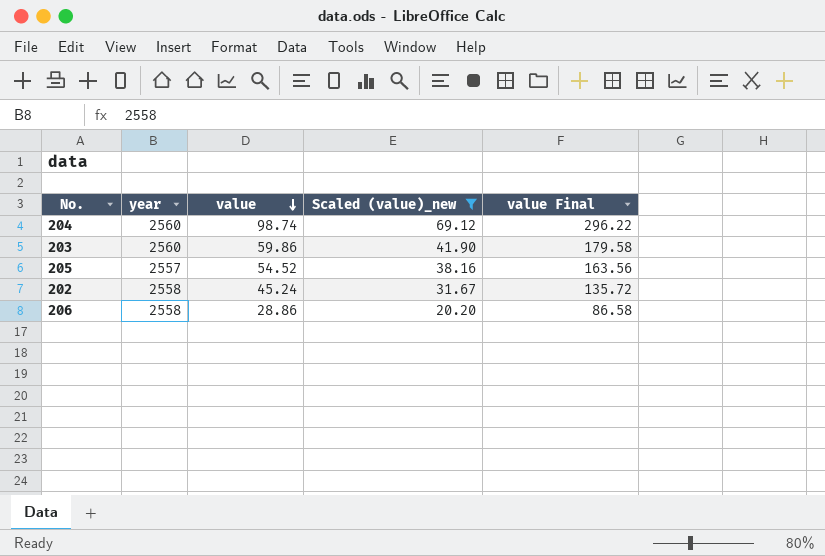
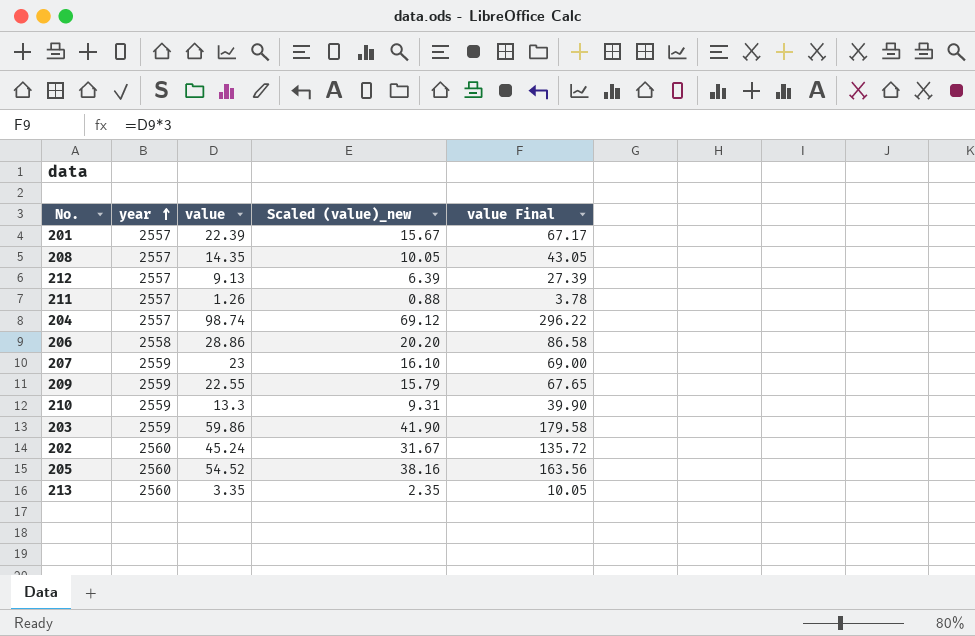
filter: Scaled (value)_new >= 20.20 -> none
row order: value descending -> year ascending
204 | year: 2560 -> 2557
203 | year: 2560 -> 2559
202 | year: 2558 -> 2560
205 | year: 2557 -> 2560

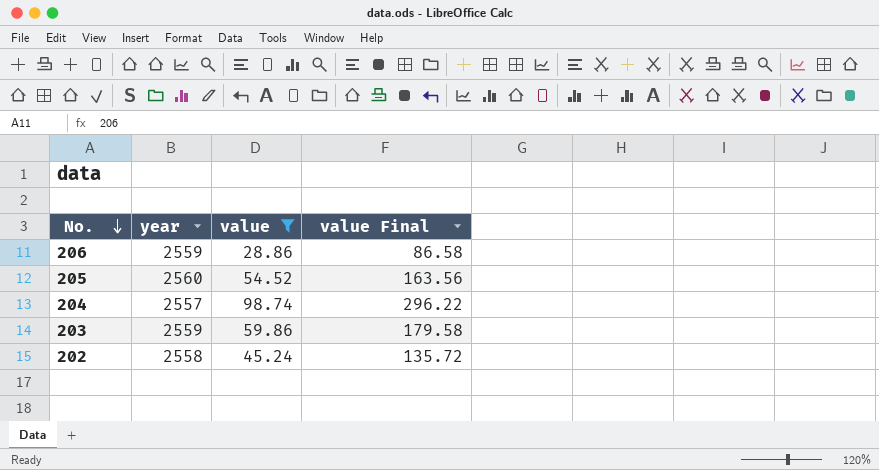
filter: none -> value >= 28.86
row order: year ascending -> No. descending
column Scaled (value)_new | formula: [value] * 0.7 -> none
206 | year: 2558 -> 2559
202 | year: 2560 -> 2558

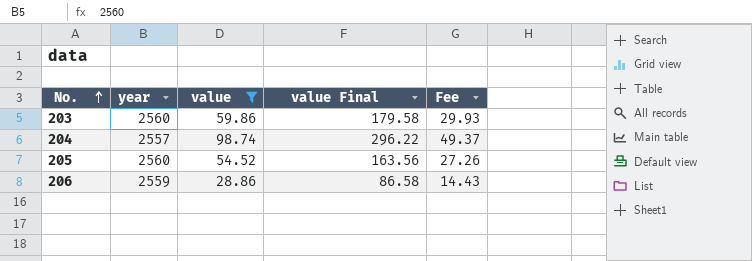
row order: No. descending -> No. ascending
column Fee | formula: none -> [value] * 0.5
row 202: 2558 | 45.24 | 135.72 -> none
203 | year: 2559 -> 2560

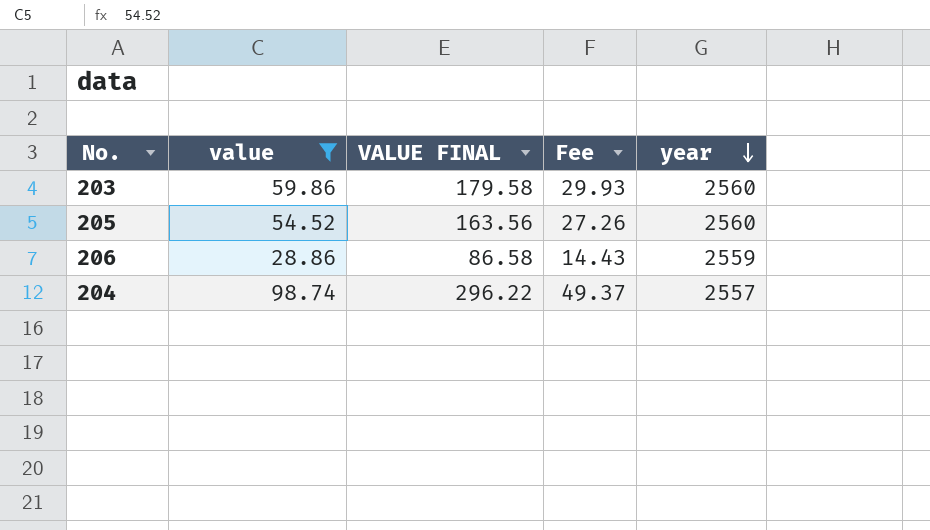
row order: No. ascending -> year descending
column name: value Final -> VALUE FINAL
column year | position: 2 -> 5

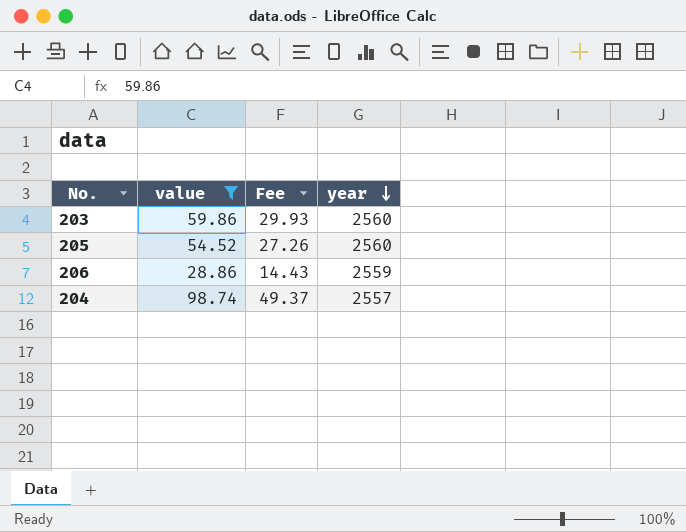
column VALUE FINAL | formula: [value] * 3 -> none

